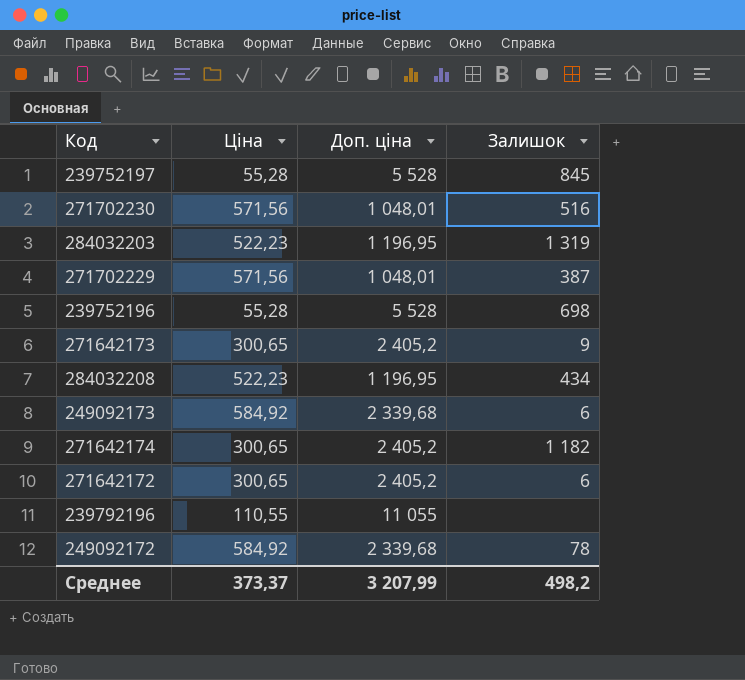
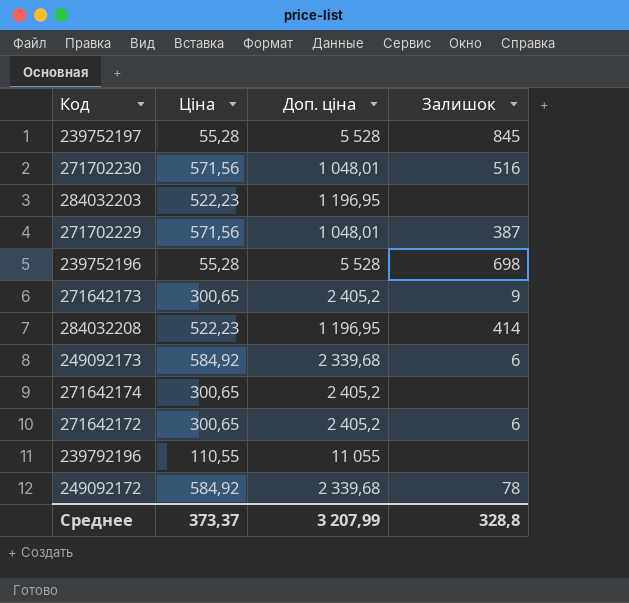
284032203 | Залишок: 1 319 -> none
284032208 | Залишок: 434 -> 414
271642174 | Залишок: 1 182 -> none
Среднее | Залишок: 498,2 -> 328,8

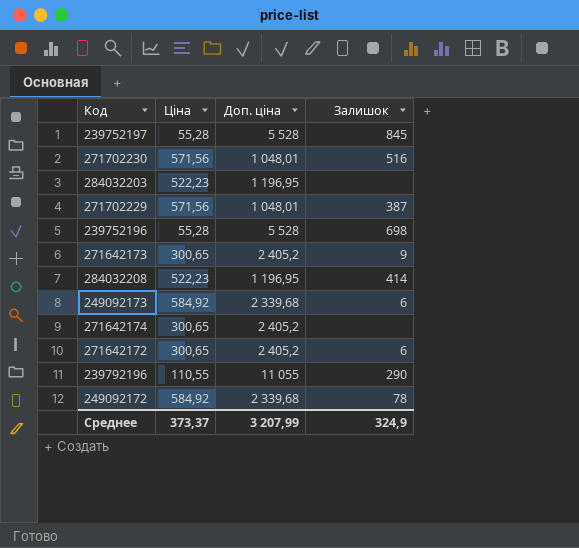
239792196 | Залишок: none -> 290
Среднее | Залишок: 328,8 -> 324,9

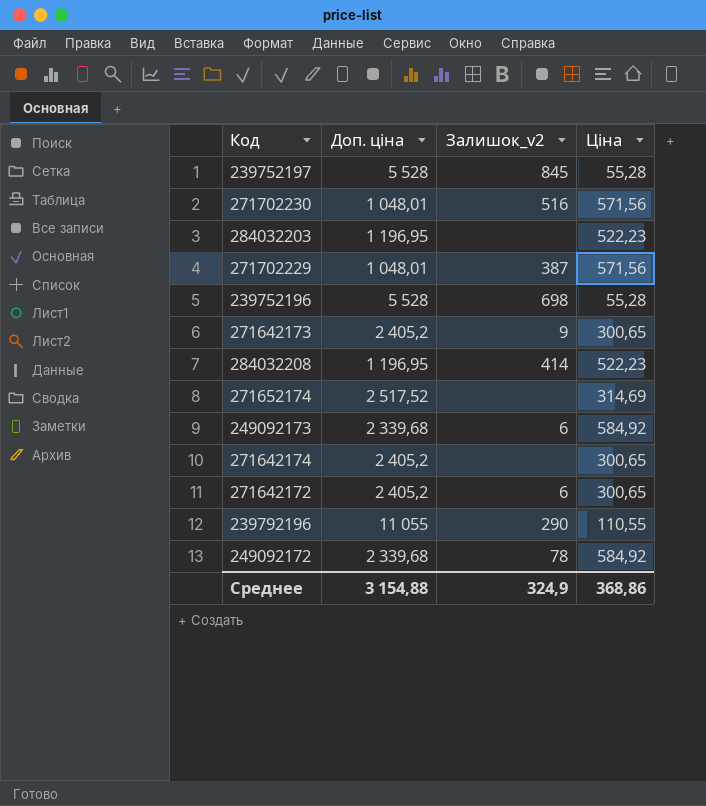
column name: Залишок -> Залишок_v2
column Ціна | position: 2 -> 4
row 271652174: none -> 2 517,52 | none | 314,69
Среднее | Доп. ціна: 3 207,99 -> 3 154,88
Среднее | Ціна: 373,37 -> 368,86

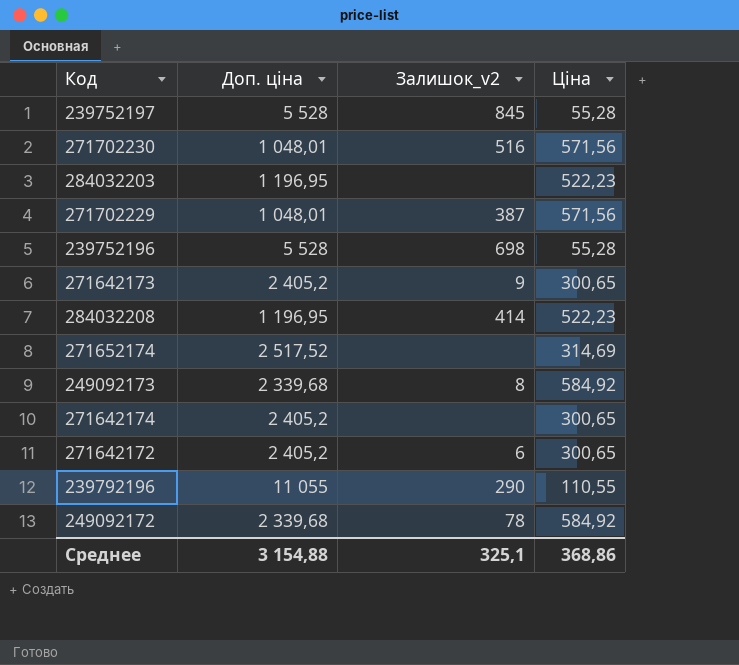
249092173 | Залишок_v2: 6 -> 8
Среднее | Залишок_v2: 324,9 -> 325,1

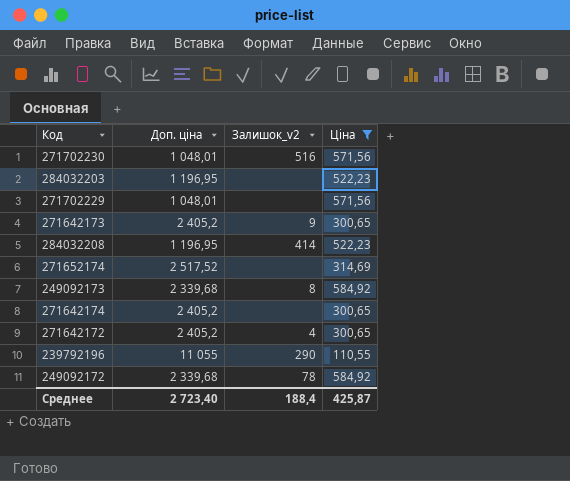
filter: none -> Ціна != 55,28
271702229 | Залишок_v2: 387 -> none
271642172 | Залишок_v2: 6 -> 4
Среднее | Доп. ціна: 3 154,88 -> 2 723,40
Среднее | Залишок_v2: 325,1 -> 188,4
Среднее | Ціна: 368,86 -> 425,87

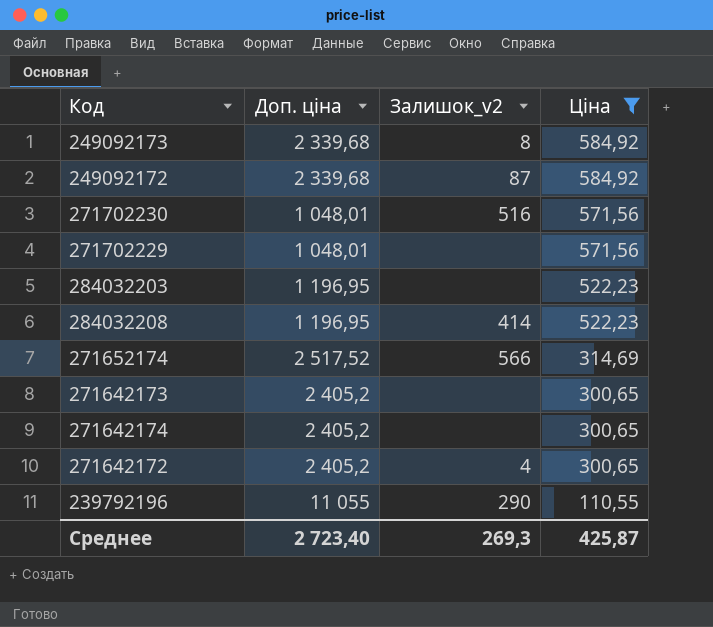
row order: none -> Ціна descending
249092172 | Залишок_v2: 78 -> 87
271652174 | Залишок_v2: none -> 566
271642173 | Залишок_v2: 9 -> none
Среднее | Залишок_v2: 188,4 -> 269,3

